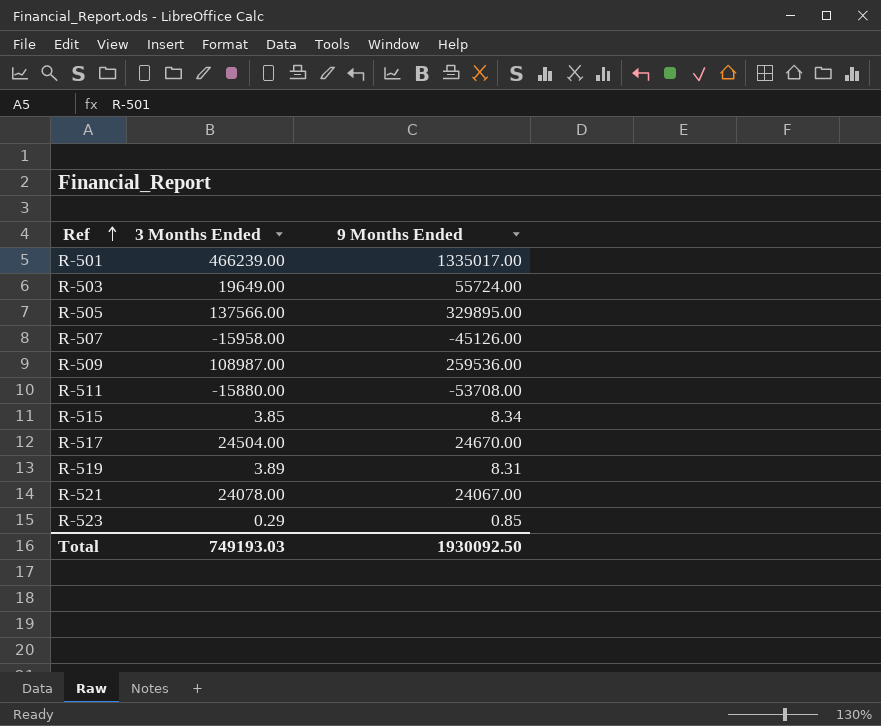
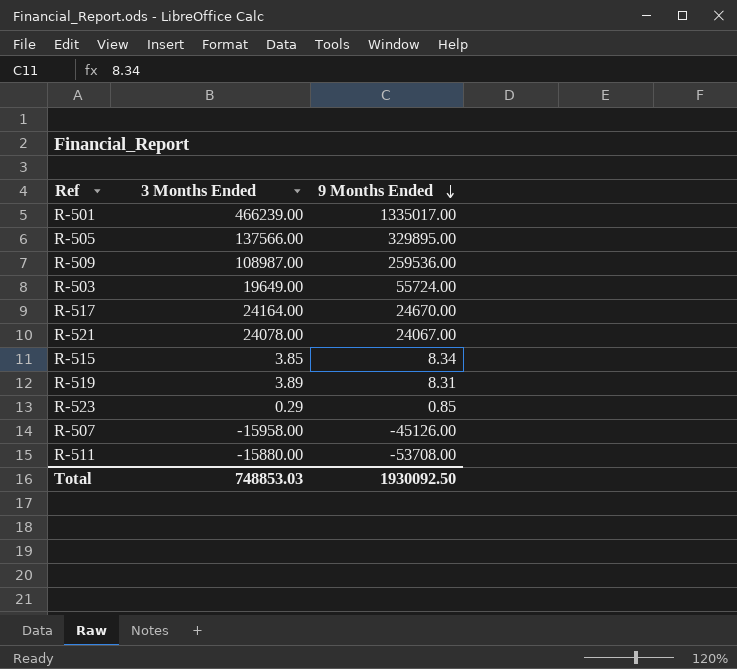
row order: Ref ascending -> 9 Months Ended descending
R-517 | 3 Months Ended: 24504.00 -> 24164.00
Total | 3 Months Ended: 749193.03 -> 748853.03

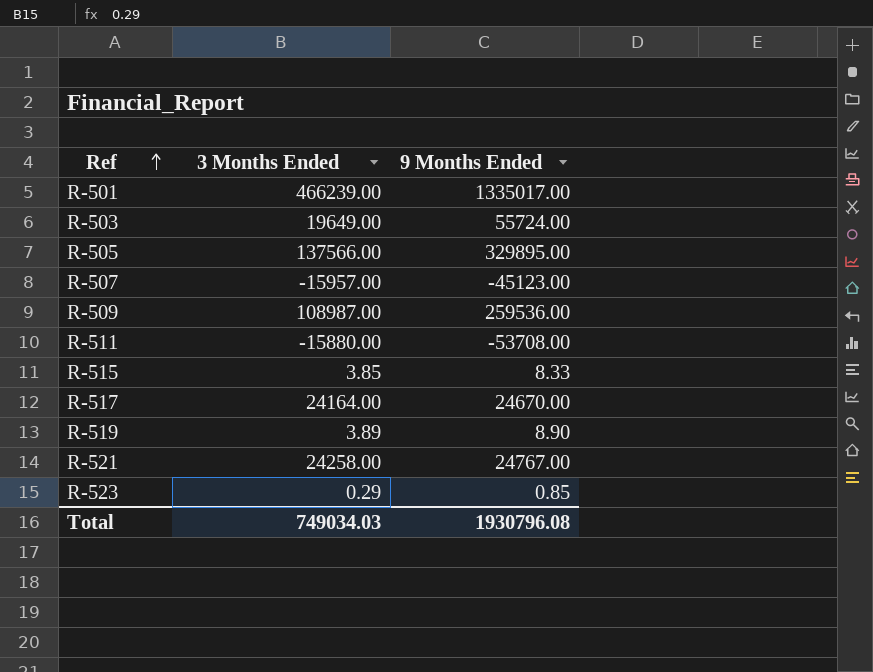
row order: 9 Months Ended descending -> Ref ascending
R-507 | 3 Months Ended: -15958.00 -> -15957.00
R-507 | 9 Months Ended: -45126.00 -> -45123.00
R-515 | 9 Months Ended: 8.34 -> 8.33
R-519 | 9 Months Ended: 8.31 -> 8.90
R-521 | 3 Months Ended: 24078.00 -> 24258.00
R-521 | 9 Months Ended: 24067.00 -> 24767.00
Total | 3 Months Ended: 748853.03 -> 749034.03
Total | 9 Months Ended: 1930092.50 -> 1930796.08

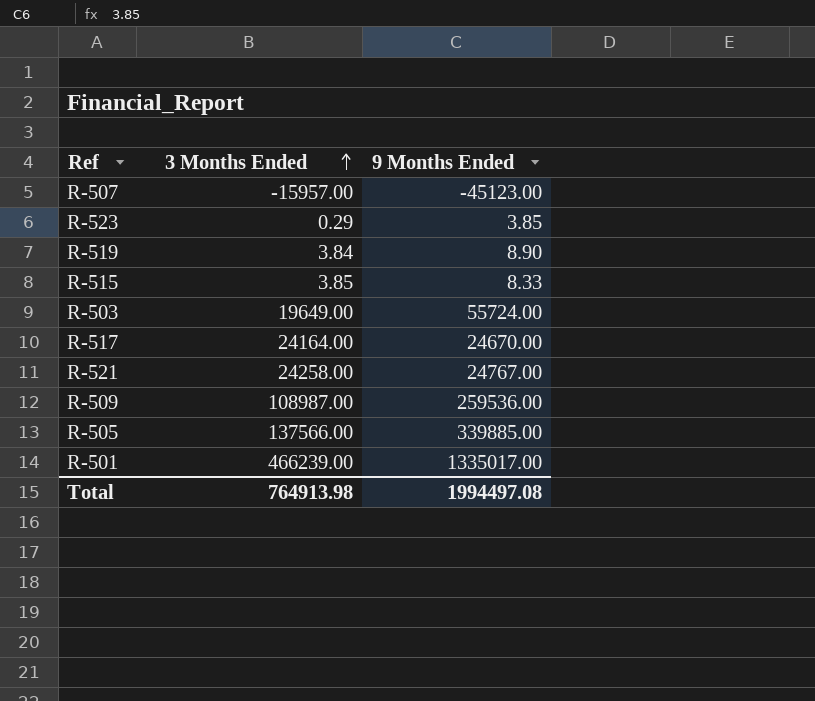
row order: Ref ascending -> 3 Months Ended ascending
row R-511: -15880.00 | -53708.00 -> none
R-523 | 9 Months Ended: 0.85 -> 3.85
R-519 | 3 Months Ended: 3.89 -> 3.84
R-505 | 9 Months Ended: 329895.00 -> 339885.00
Total | 3 Months Ended: 749034.03 -> 764913.98
Total | 9 Months Ended: 1930796.08 -> 1994497.08

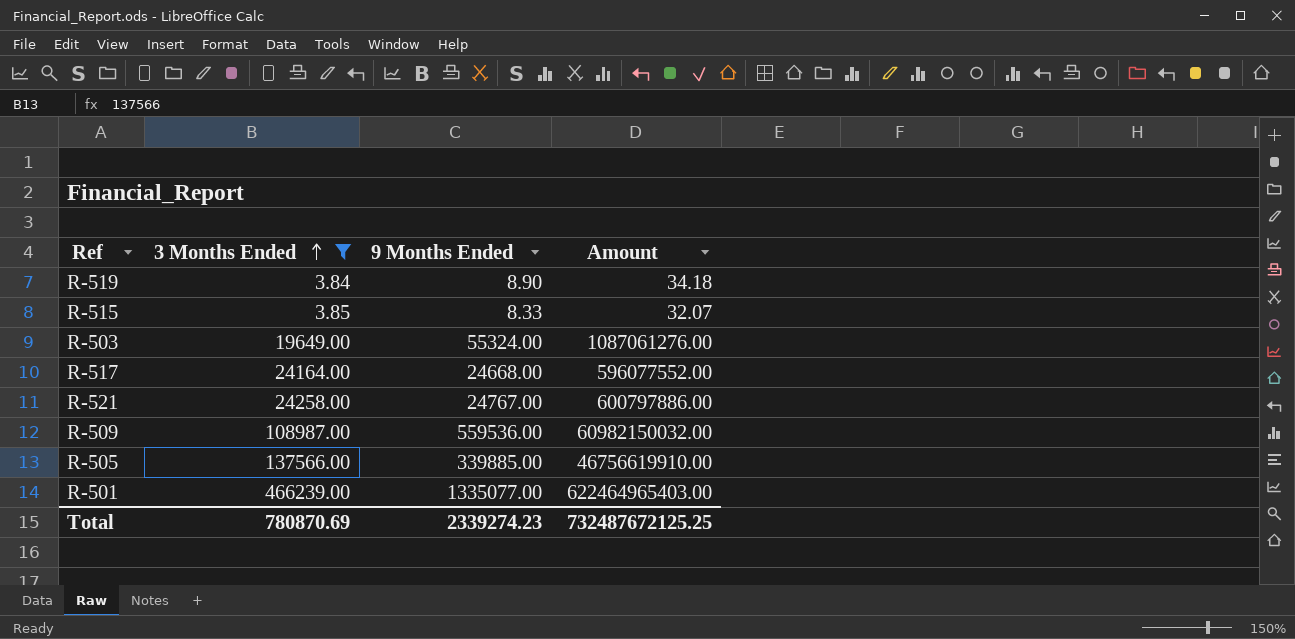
filter: none -> 3 Months Ended >= 3.84
column Amount | formula: none -> [3 Months Ended] * [9 Months Ended]
R-503 | 9 Months Ended: 55724.00 -> 55324.00
R-517 | 9 Months Ended: 24670.00 -> 24668.00
R-509 | 9 Months Ended: 259536.00 -> 559536.00
R-501 | 9 Months Ended: 1335017.00 -> 1335077.00
Total | 3 Months Ended: 764913.98 -> 780870.69
Total | 9 Months Ended: 1994497.08 -> 2339274.23

